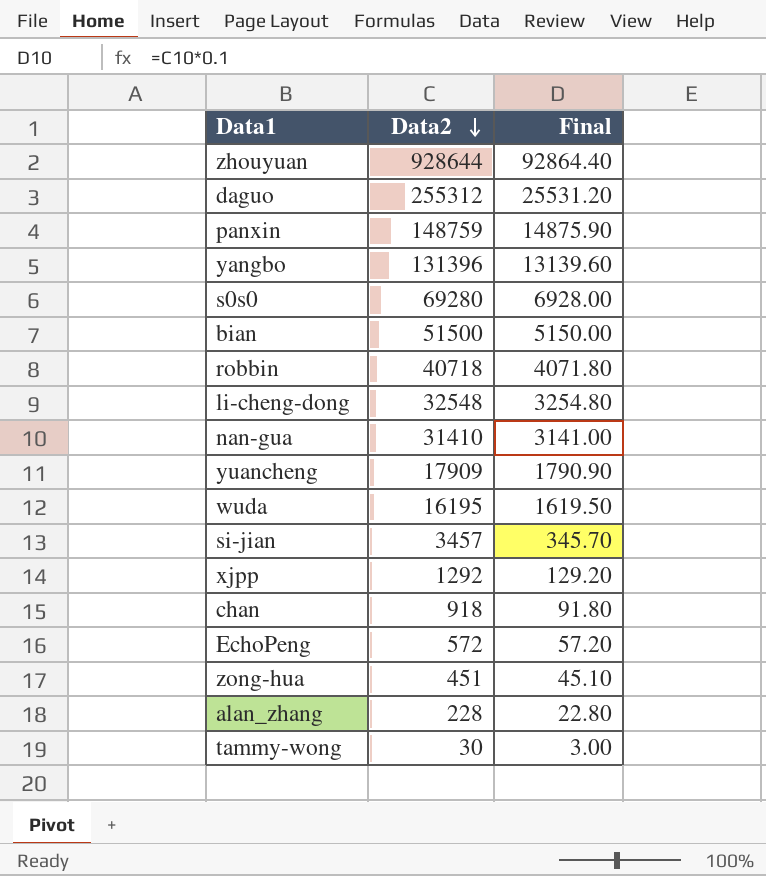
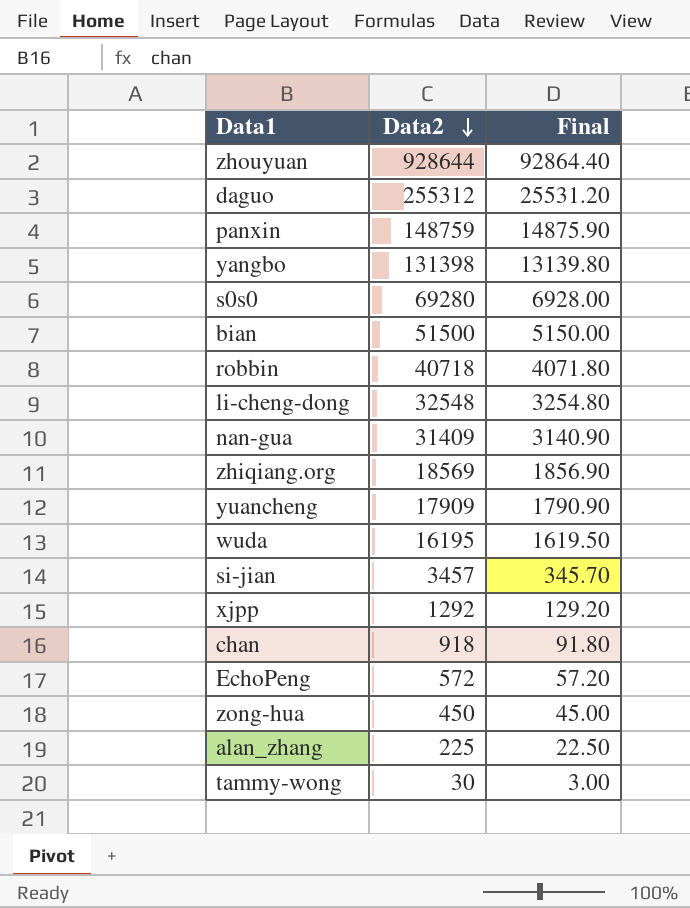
yangbo | Data2: 131396 -> 131398
yangbo | Final: 13139.60 -> 13139.80
nan-gua | Data2: 31410 -> 31409
nan-gua | Final: 3141.00 -> 3140.90
row zhiqiang.org: none -> 18569 | 1856.90
zong-hua | Data2: 451 -> 450
zong-hua | Final: 45.10 -> 45.00
alan_zhang | Data2: 228 -> 225
alan_zhang | Final: 22.80 -> 22.50

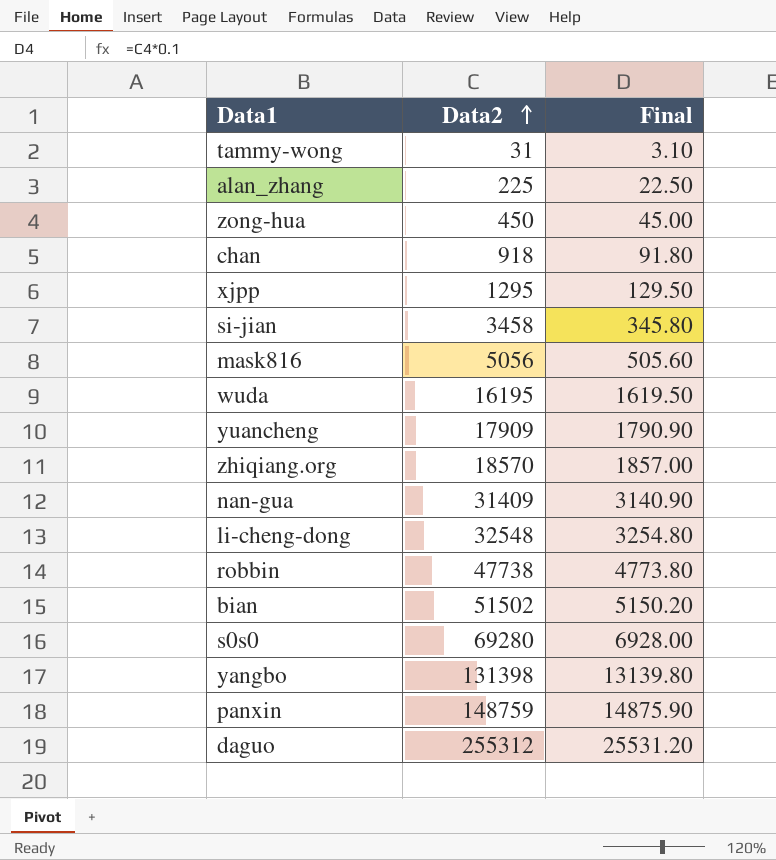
row order: Data2 descending -> Data2 ascending
row zhouyuan: 928644 | 92864.40 -> none
row EchoPeng: 572 | 57.20 -> none
tammy-wong | Data2: 30 -> 31
tammy-wong | Final: 3.00 -> 3.10
xjpp | Data2: 1292 -> 1295
xjpp | Final: 129.20 -> 129.50
si-jian | Data2: 3457 -> 3458
si-jian | Final: 345.70 -> 345.80
row mask816: none -> 5056 | 505.60
zhiqiang.org | Data2: 18569 -> 18570
zhiqiang.org | Final: 1856.90 -> 1857.00
robbin | Data2: 40718 -> 47738
robbin | Final: 4071.80 -> 4773.80
bian | Data2: 51500 -> 51502
bian | Final: 5150.00 -> 5150.20

